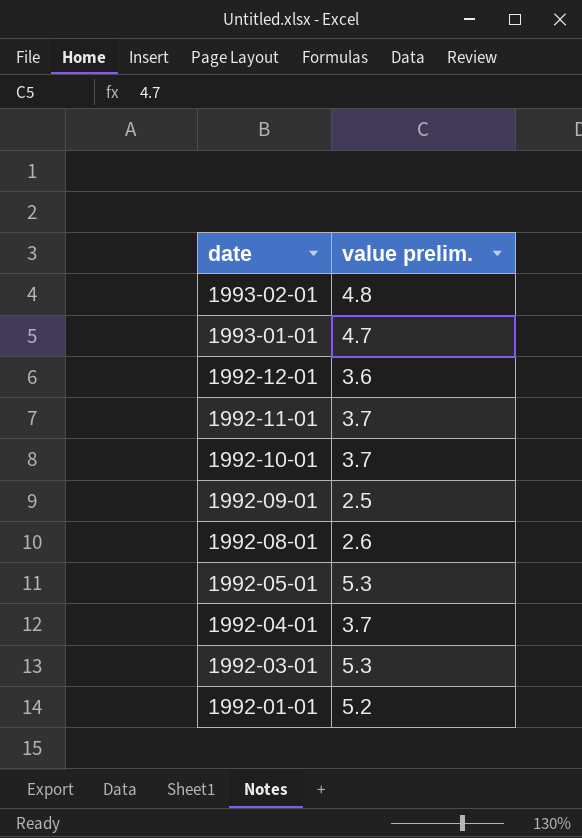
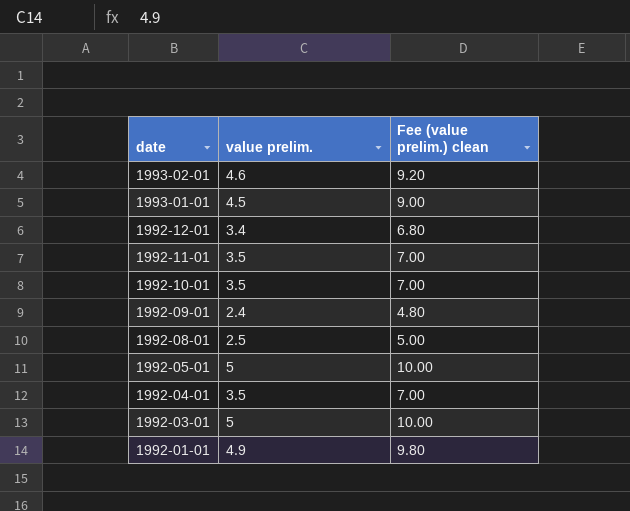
column Fee (value prelim.) clean | formula: none -> [value prelim.] * 2
1993-02-01 | value prelim.: 4.8 -> 4.6
1993-01-01 | value prelim.: 4.7 -> 4.5
1992-12-01 | value prelim.: 3.6 -> 3.4
1992-11-01 | value prelim.: 3.7 -> 3.5
1992-10-01 | value prelim.: 3.7 -> 3.5
1992-09-01 | value prelim.: 2.5 -> 2.4
1992-08-01 | value prelim.: 2.6 -> 2.5
1992-05-01 | value prelim.: 5.3 -> 5
1992-04-01 | value prelim.: 3.7 -> 3.5
1992-03-01 | value prelim.: 5.3 -> 5
1992-01-01 | value prelim.: 5.2 -> 4.9

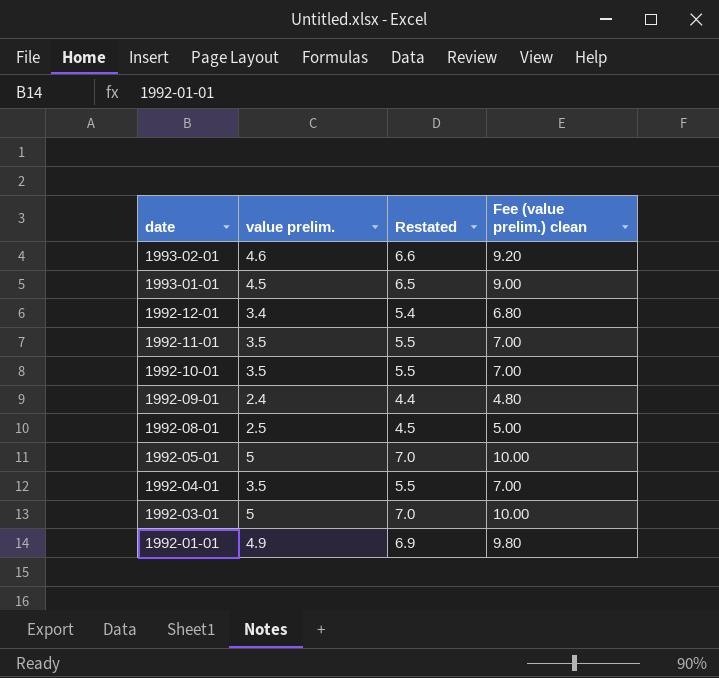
column Restated | formula: none -> [value prelim.] + 2

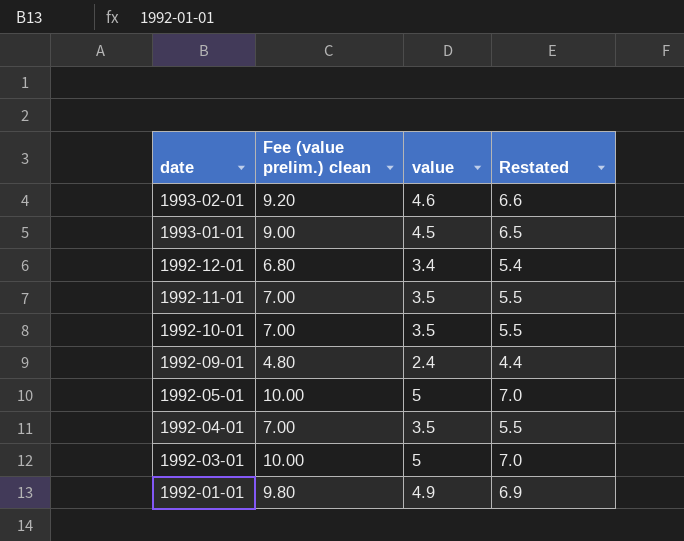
column Fee (value prelim.) clean | position: 4 -> 2
column name: value prelim. -> value
row 1992-08-01: 2.5 | 4.5 | 5.00 -> none

